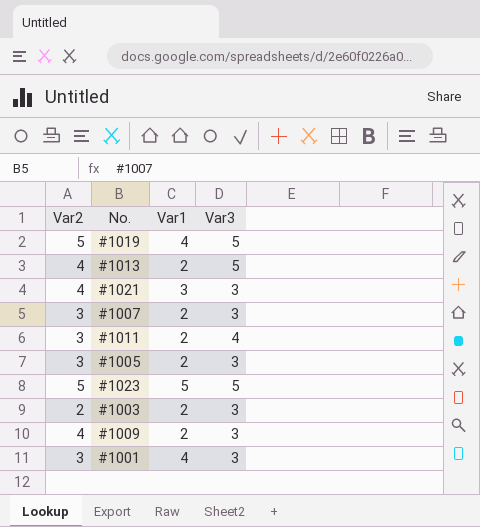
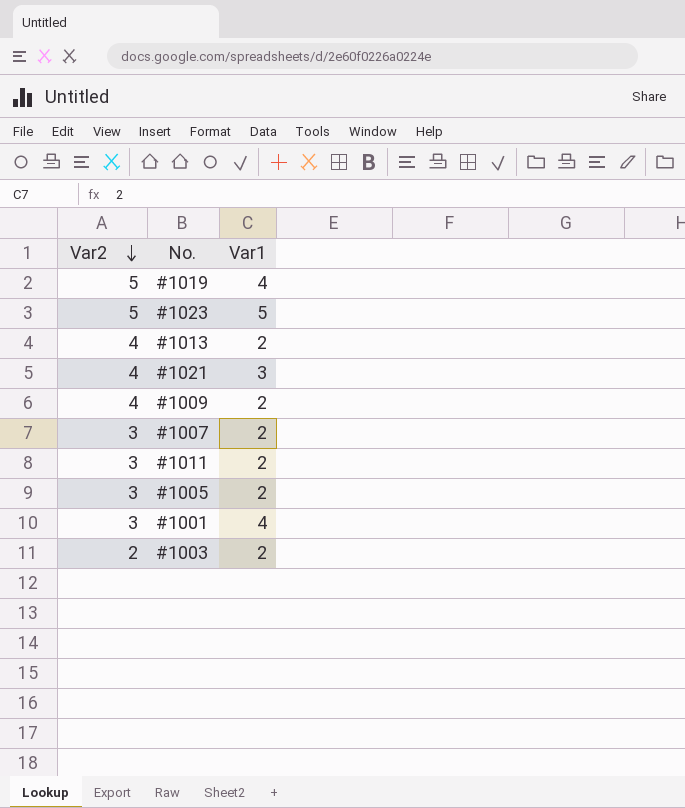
row order: none -> Var2 descending
column Var3 | position: 4 -> none

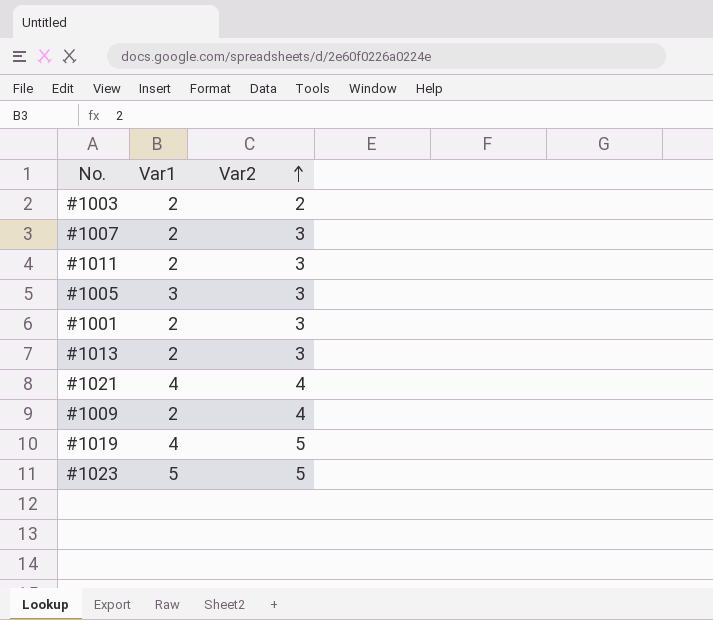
row order: Var2 descending -> Var2 ascending
column Var2 | position: 1 -> 3
#1005 | Var1: 2 -> 3
#1001 | Var1: 4 -> 2
#1013 | Var2: 4 -> 3
#1021 | Var1: 3 -> 4

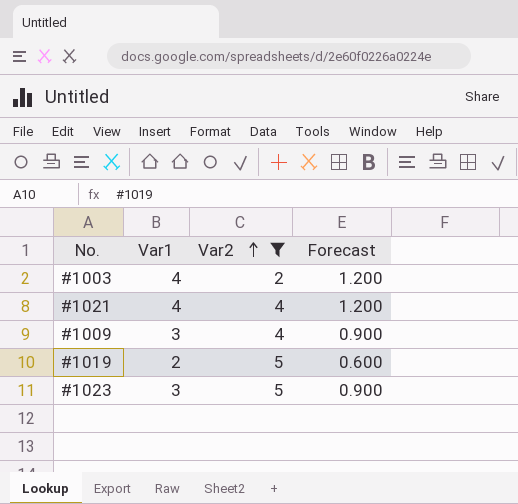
filter: none -> Var2 != 3
column Forecast | formula: none -> [Var1] * 0.3
#1003 | Var1: 2 -> 4
#1009 | Var1: 2 -> 3
#1019 | Var1: 4 -> 2
#1023 | Var1: 5 -> 3

